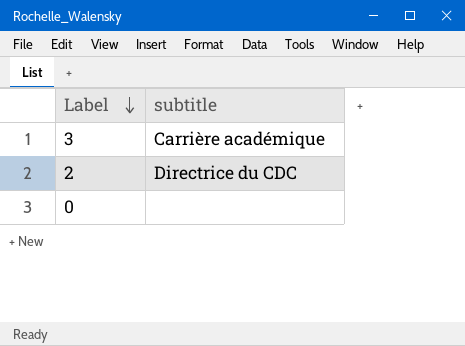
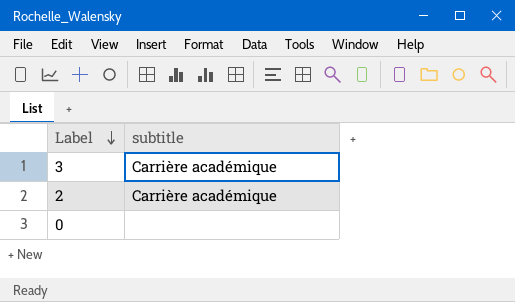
2 | subtitle: Directrice du CDC -> Carrière académique

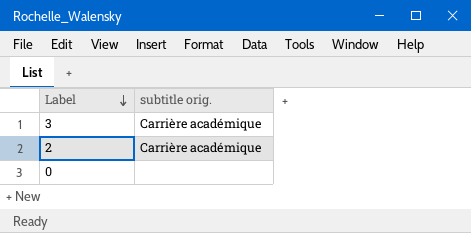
column name: subtitle -> subtitle orig.

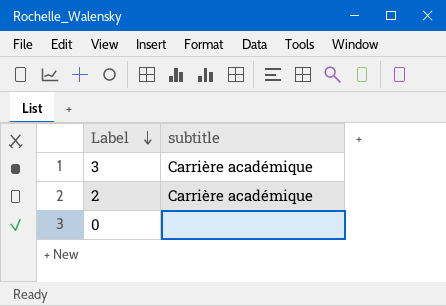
column name: subtitle orig. -> subtitle

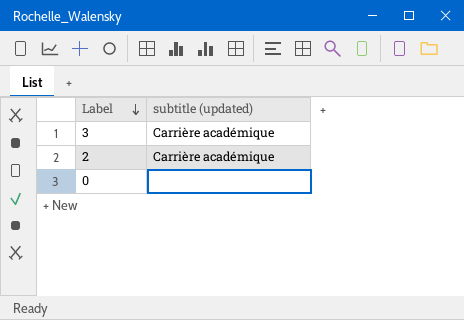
column name: subtitle -> subtitle (updated)

